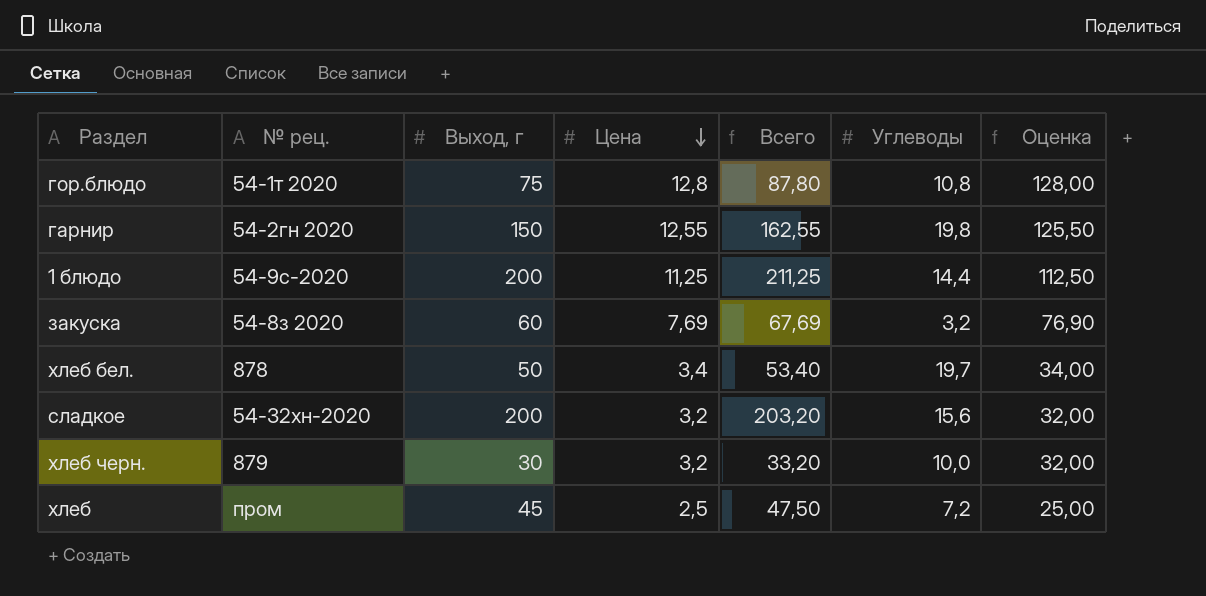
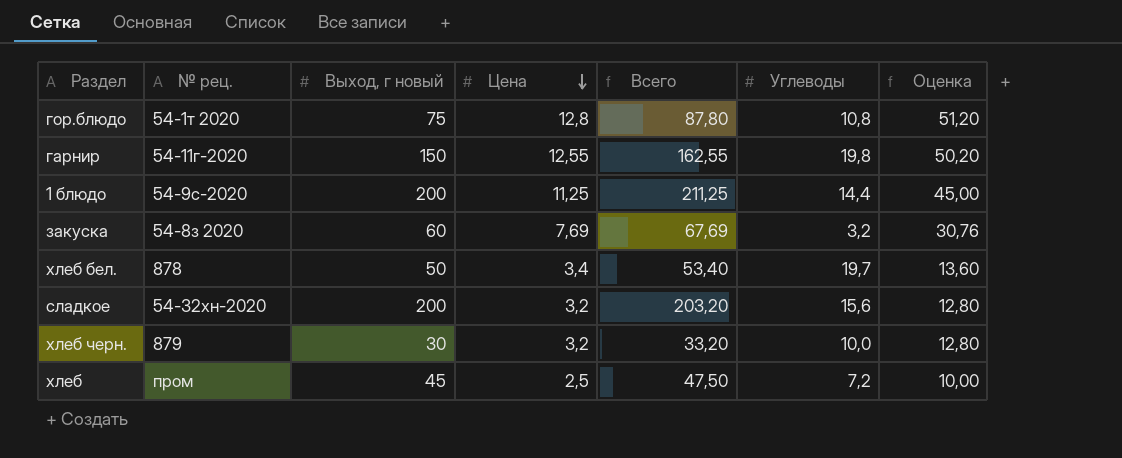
column name: Выход, г -> Выход, г новый
column Оценка | formula: [Цена] * 10 -> [Цена] * 4
гарнир | № рец.: 54-2гн 2020 -> 54-11г-2020

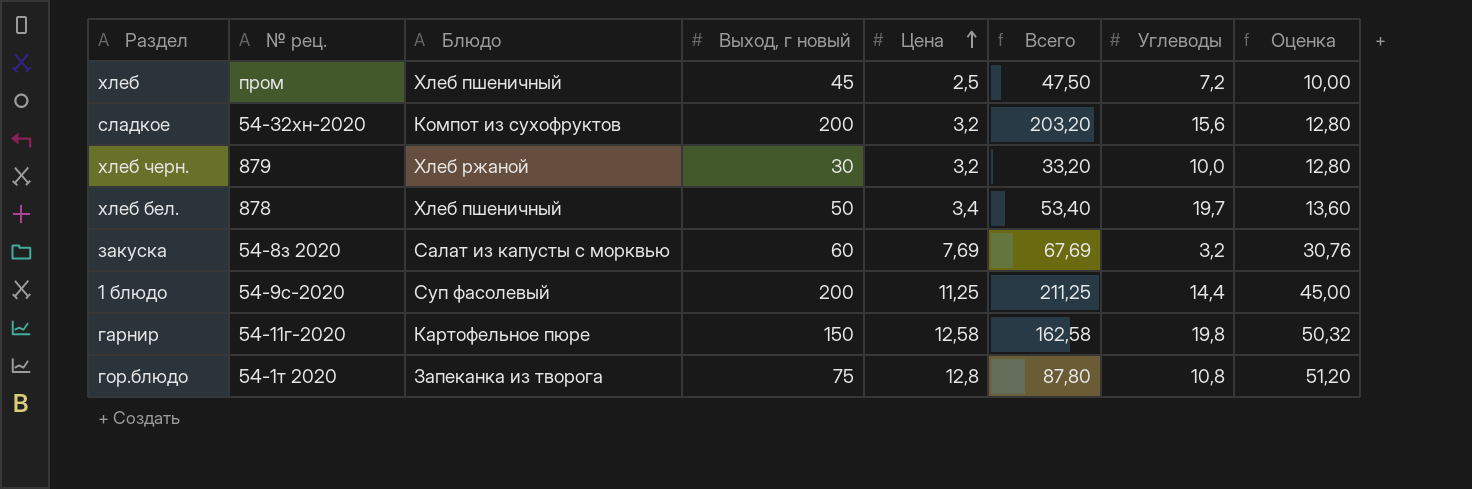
row order: Цена descending -> Цена ascending
column Блюдо | position: none -> 3
гарнир | Цена: 12,55 -> 12,58
гарнир | Всего: 162,55 -> 162,58
гарнир | Оценка: 50,20 -> 50,32

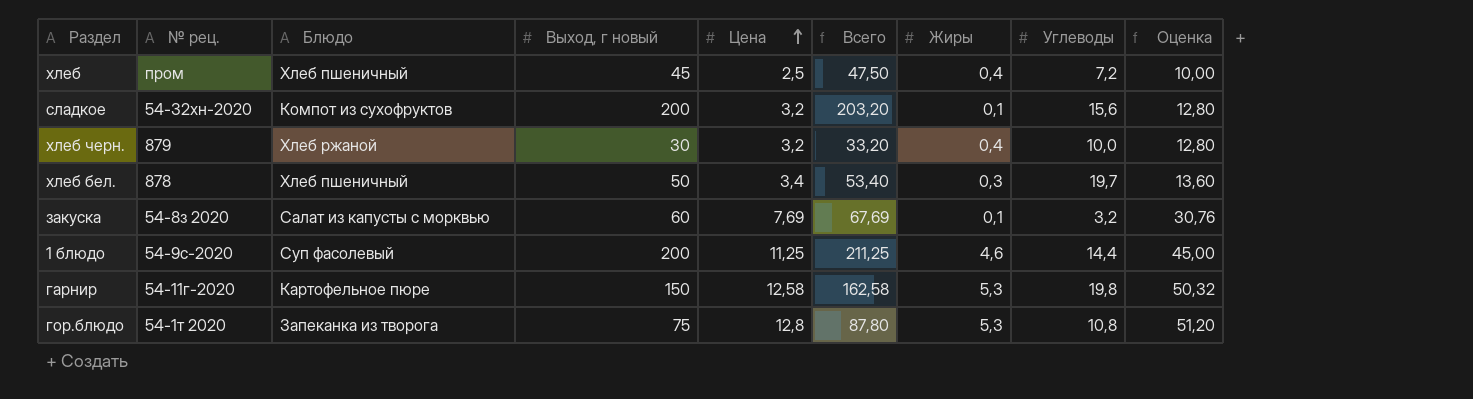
column Жиры | position: none -> 7

